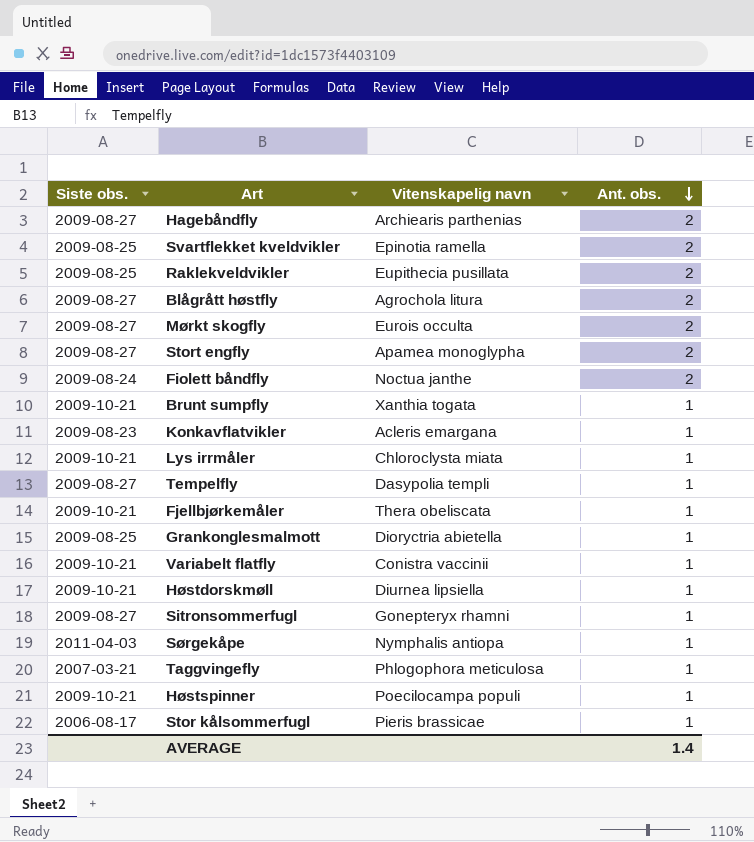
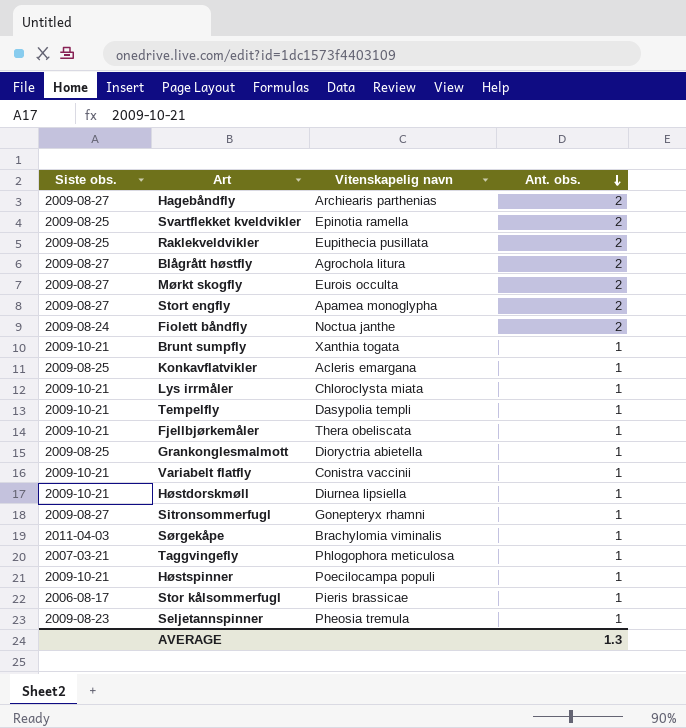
Konkavflatvikler | Siste obs.: 2009-08-23 -> 2009-08-25
Tempelfly | Siste obs.: 2009-08-27 -> 2009-10-21
Sørgekåpe | Vitenskapelig navn: Nymphalis antiopa -> Brachylomia viminalis
row Seljetannspinner: none -> 2009-08-23 | Pheosia tremula | 1
AVERAGE | Ant. obs.: 1.4 -> 1.3

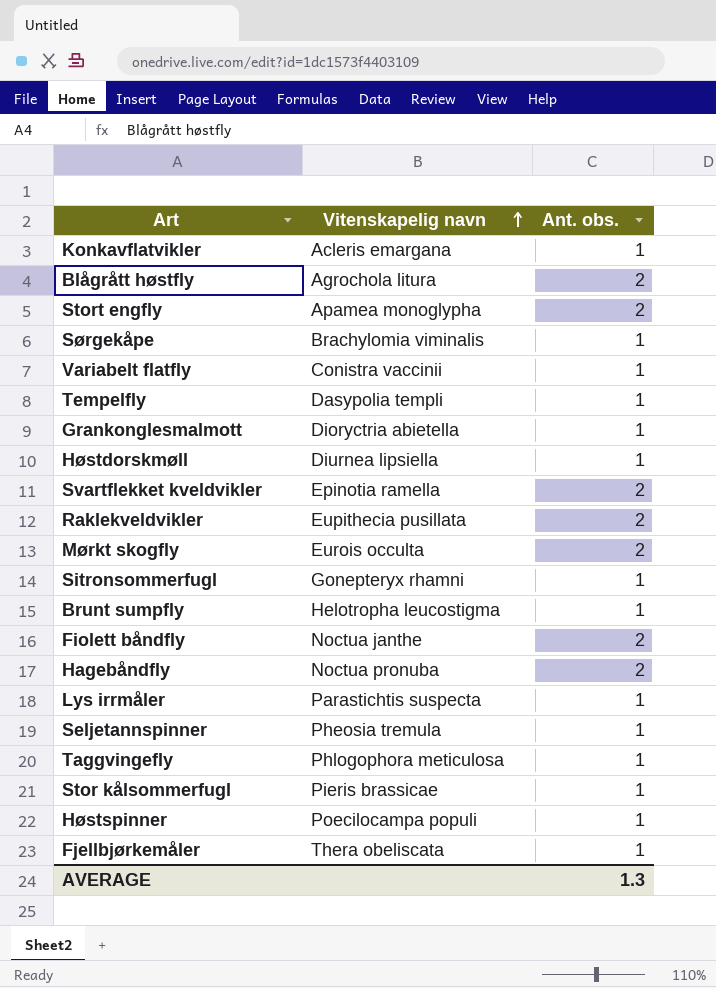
row order: Ant. obs. descending -> Vitenskapelig navn ascending
column Siste obs. | position: 1 -> none
Brunt sumpfly | Vitenskapelig navn: Xanthia togata -> Helotropha leucostigma
Hagebåndfly | Vitenskapelig navn: Archiearis parthenias -> Noctua pronuba
Lys irrmåler | Vitenskapelig navn: Chloroclysta miata -> Parastichtis suspecta

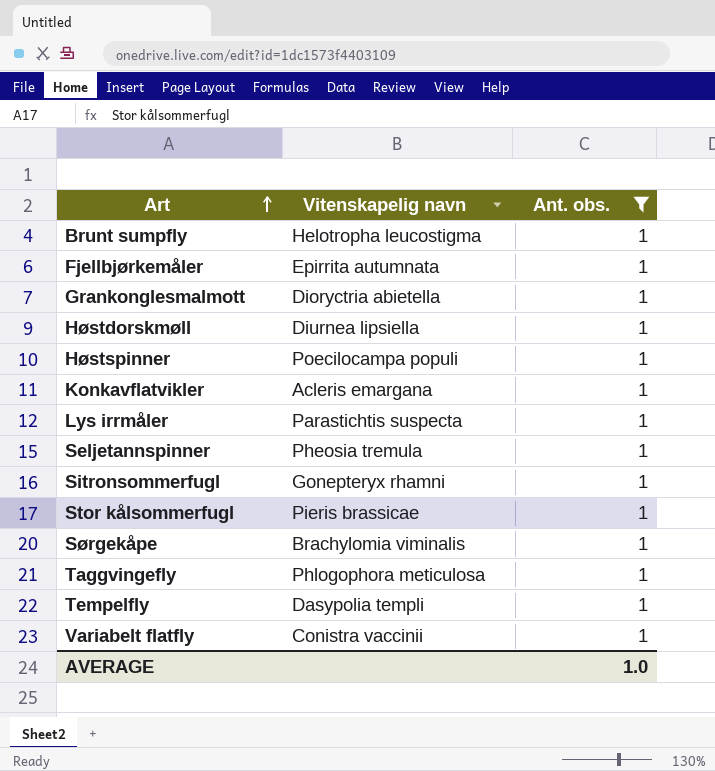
filter: none -> Ant. obs. = 1
row order: Vitenskapelig navn ascending -> Art ascending
Fjellbjørkemåler | Vitenskapelig navn: Thera obeliscata -> Epirrita autumnata
AVERAGE | Ant. obs.: 1.3 -> 1.0

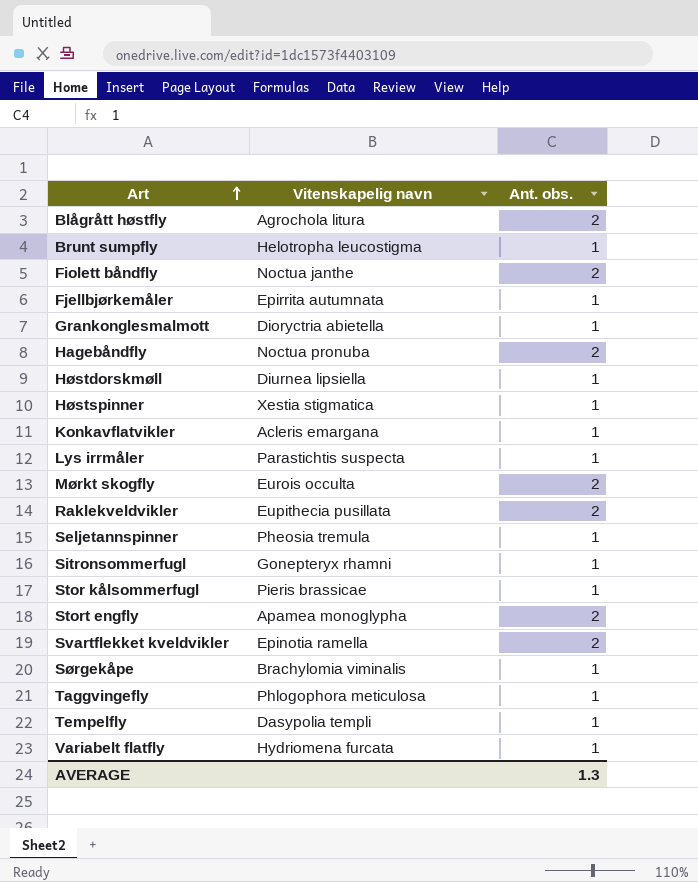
filter: Ant. obs. = 1 -> none
Høstspinner | Vitenskapelig navn: Poecilocampa populi -> Xestia stigmatica
Variabelt flatfly | Vitenskapelig navn: Conistra vaccinii -> Hydriomena furcata
AVERAGE | Ant. obs.: 1.0 -> 1.3

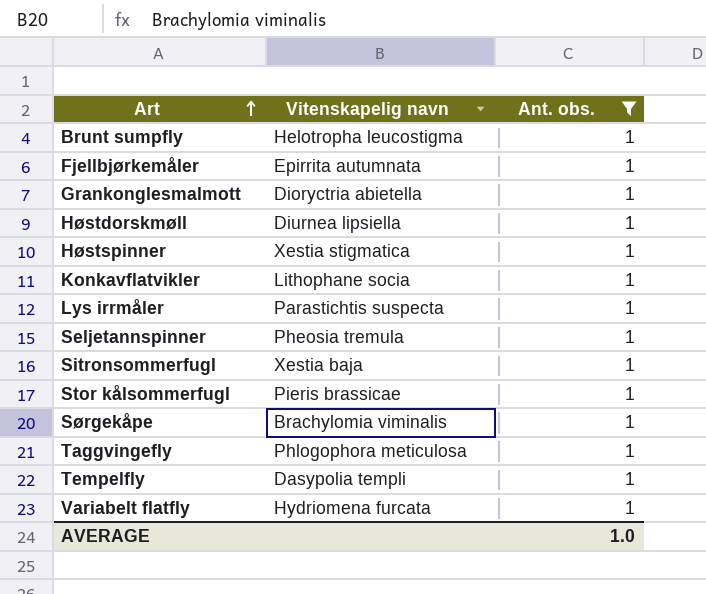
filter: none -> Ant. obs. = 1
Konkavflatvikler | Vitenskapelig navn: Acleris emargana -> Lithophane socia
Sitronsommerfugl | Vitenskapelig navn: Gonepteryx rhamni -> Xestia baja
AVERAGE | Ant. obs.: 1.3 -> 1.0

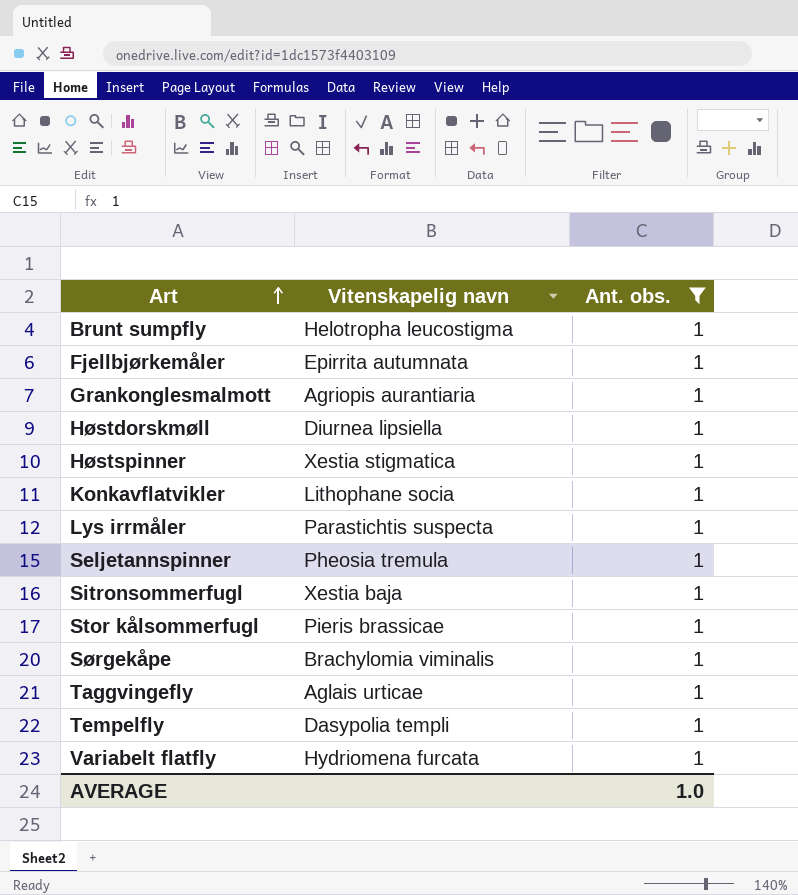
Grankonglesmalmott | Vitenskapelig navn: Dioryctria abietella -> Agriopis aurantiaria
Taggvingefly | Vitenskapelig navn: Phlogophora meticulosa -> Aglais urticae

